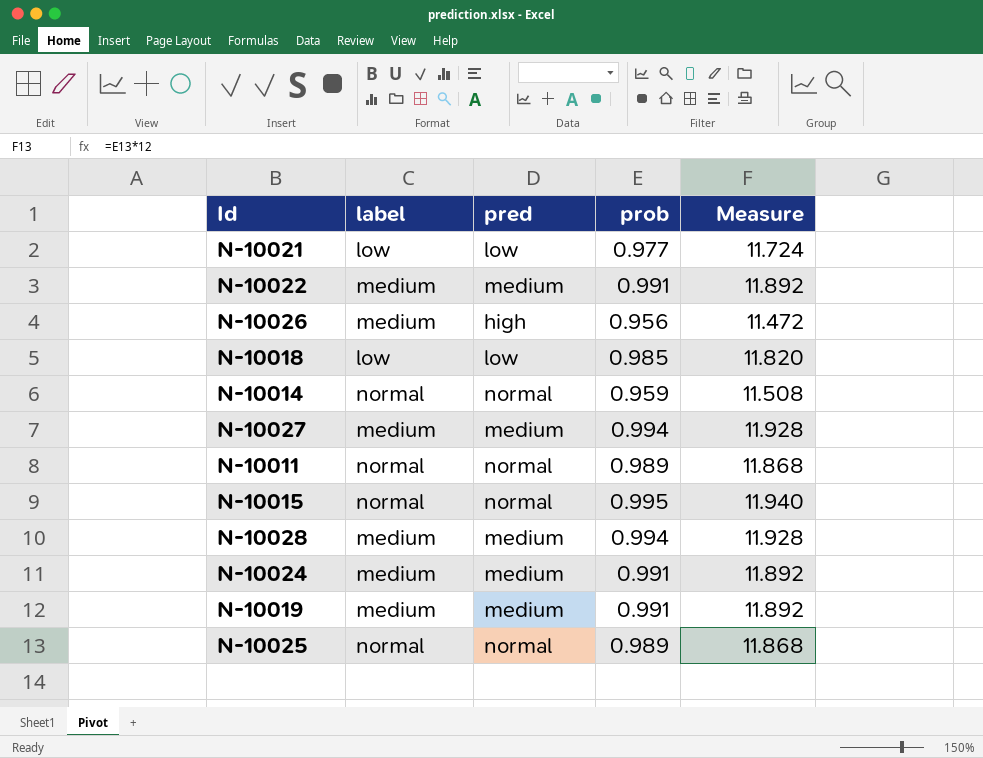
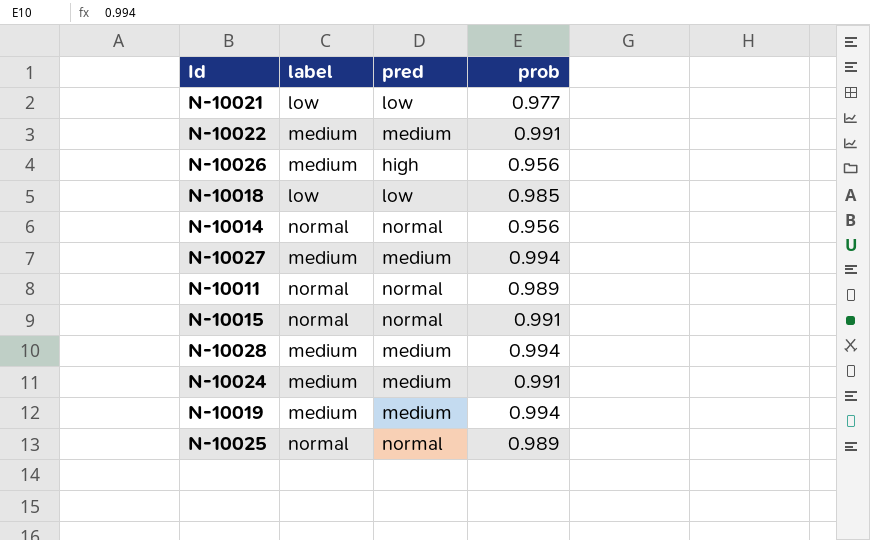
column Measure | formula: [prob] * 12 -> none
N-10014 | prob: 0.959 -> 0.956
N-10015 | prob: 0.995 -> 0.991
N-10019 | prob: 0.991 -> 0.994

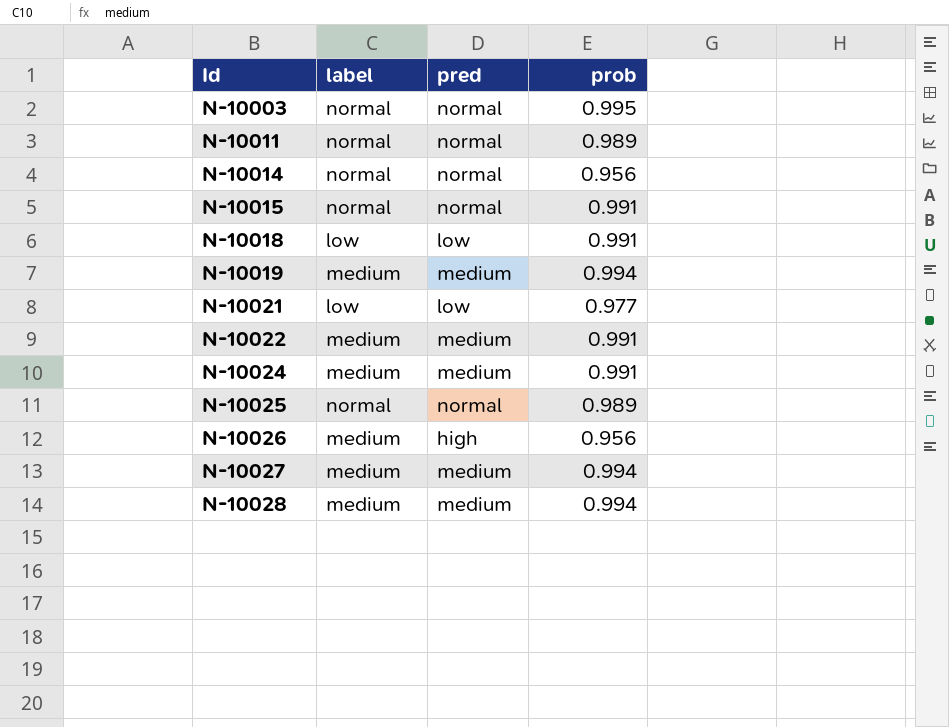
row order: none -> Id ascending
row N-10003: none -> normal | normal | 0.995
N-10018 | prob: 0.985 -> 0.991

